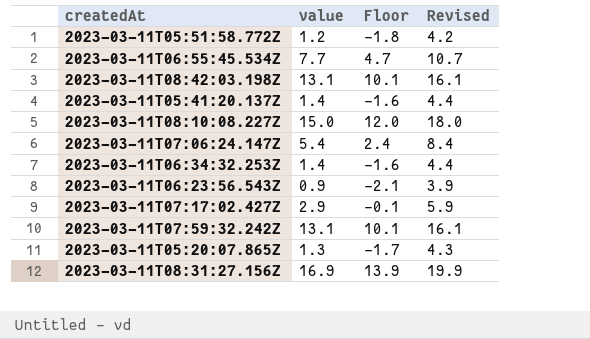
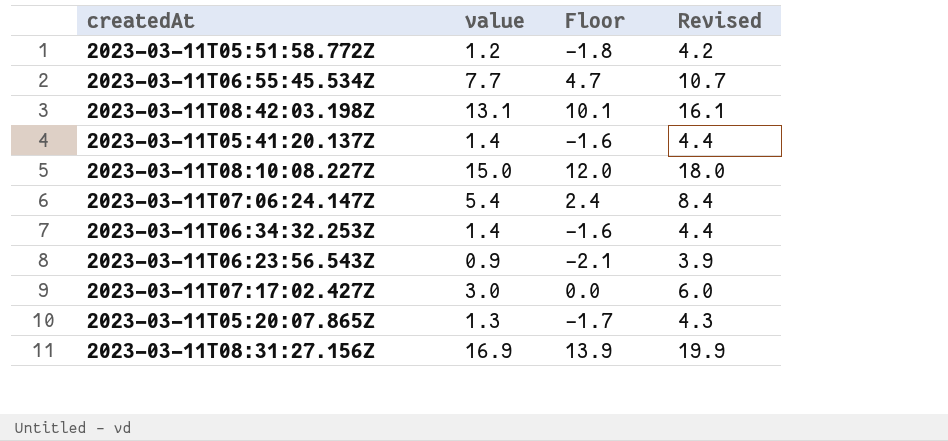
row 2023-03-11T07:59:32.242Z: 13.1 | 10.1 | 16.1 -> none
2023-03-11T07:17:02.427Z | value: 2.9 -> 3.0
2023-03-11T07:17:02.427Z | Floor: -0.1 -> 0.0
2023-03-11T07:17:02.427Z | Revised: 5.9 -> 6.0

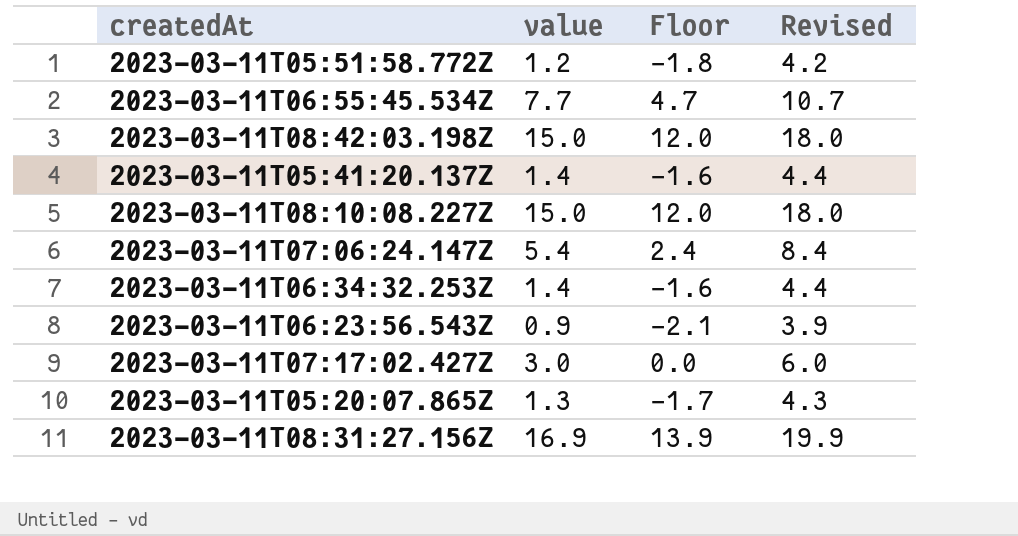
2023-03-11T08:42:03.198Z | value: 13.1 -> 15.0
2023-03-11T08:42:03.198Z | Floor: 10.1 -> 12.0
2023-03-11T08:42:03.198Z | Revised: 16.1 -> 18.0

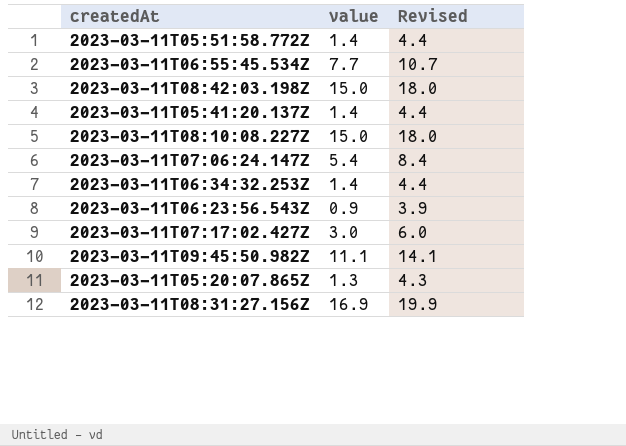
column Floor | formula: [value] - 3 -> none
2023-03-11T05:51:58.772Z | value: 1.2 -> 1.4
2023-03-11T05:51:58.772Z | Revised: 4.2 -> 4.4
row 2023-03-11T09:45:50.982Z: none -> 11.1 | 14.1

